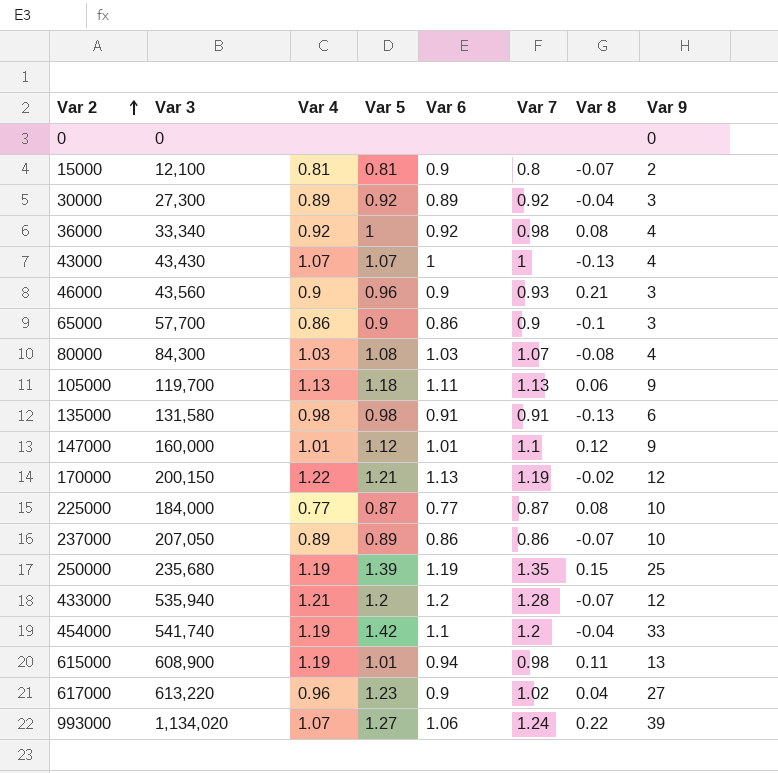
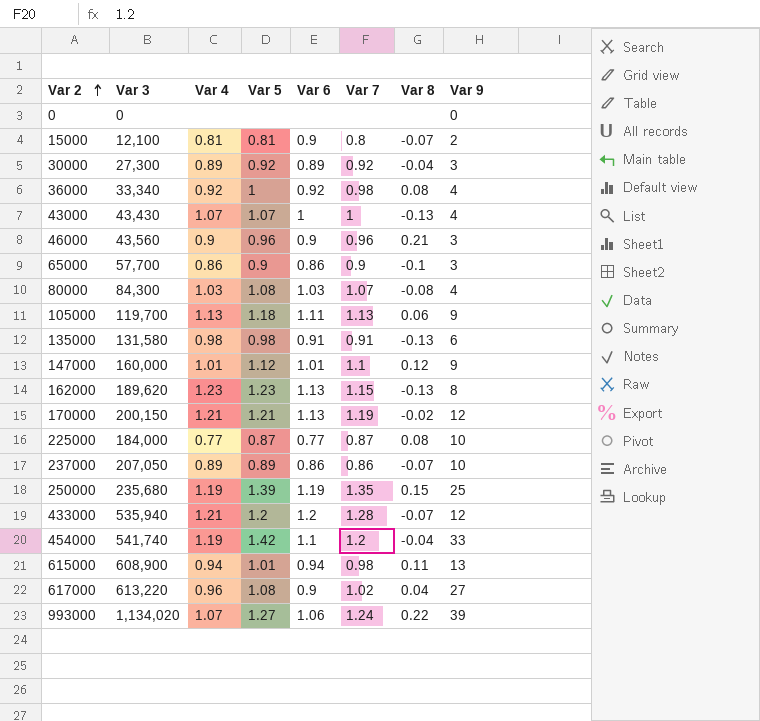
46000 | Var 7: 0.93 -> 0.96
row 162000: none -> 189,620 | 1.23 | 1.23 | 1.13 | 1.15 | -0.13 | 8
170000 | Var 4: 1.22 -> 1.21
615000 | Var 4: 1.19 -> 0.94
617000 | Var 5: 1.23 -> 1.08

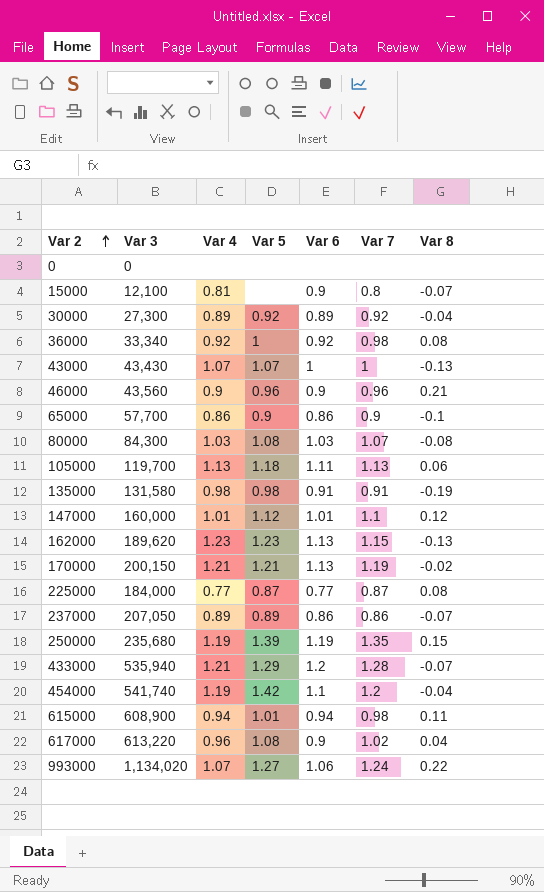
column Var 9 | position: 8 -> none
15000 | Var 5: 0.81 -> none
135000 | Var 8: -0.13 -> -0.19
433000 | Var 5: 1.2 -> 1.29

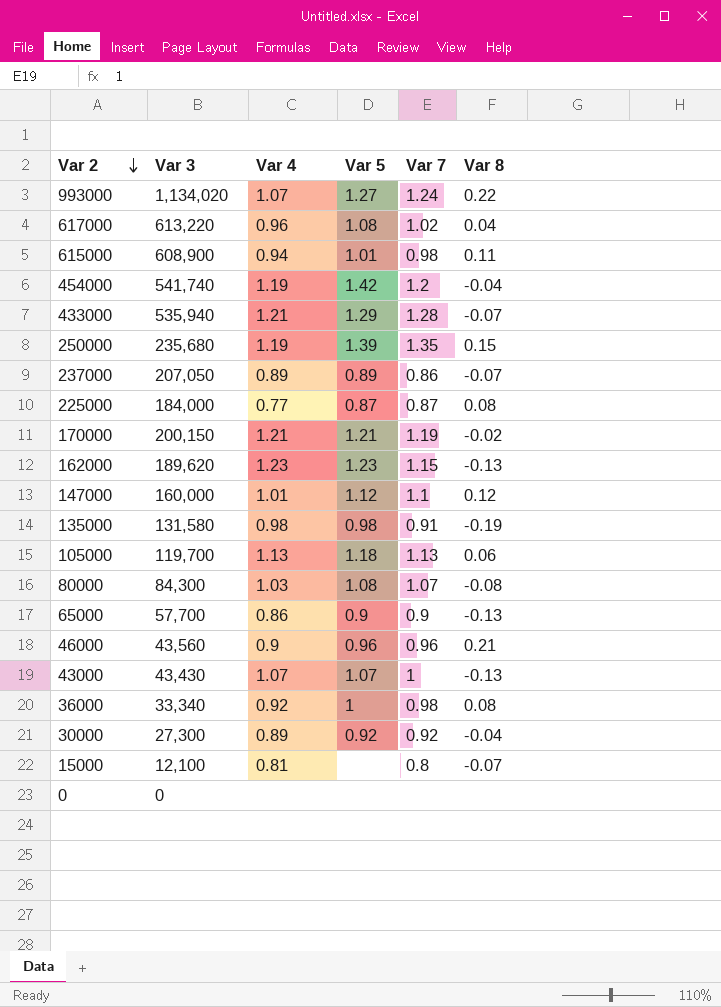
row order: Var 2 ascending -> Var 2 descending
column Var 6 | position: 5 -> none
65000 | Var 8: -0.1 -> -0.13

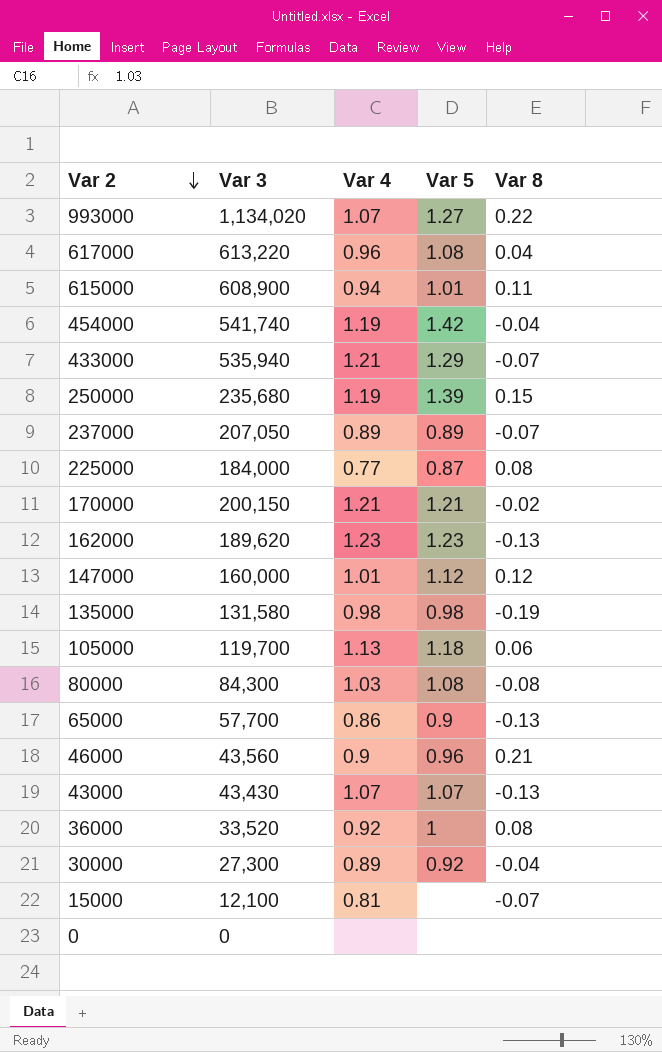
column Var 7 | position: 5 -> none
36000 | Var 3: 33,340 -> 33,520

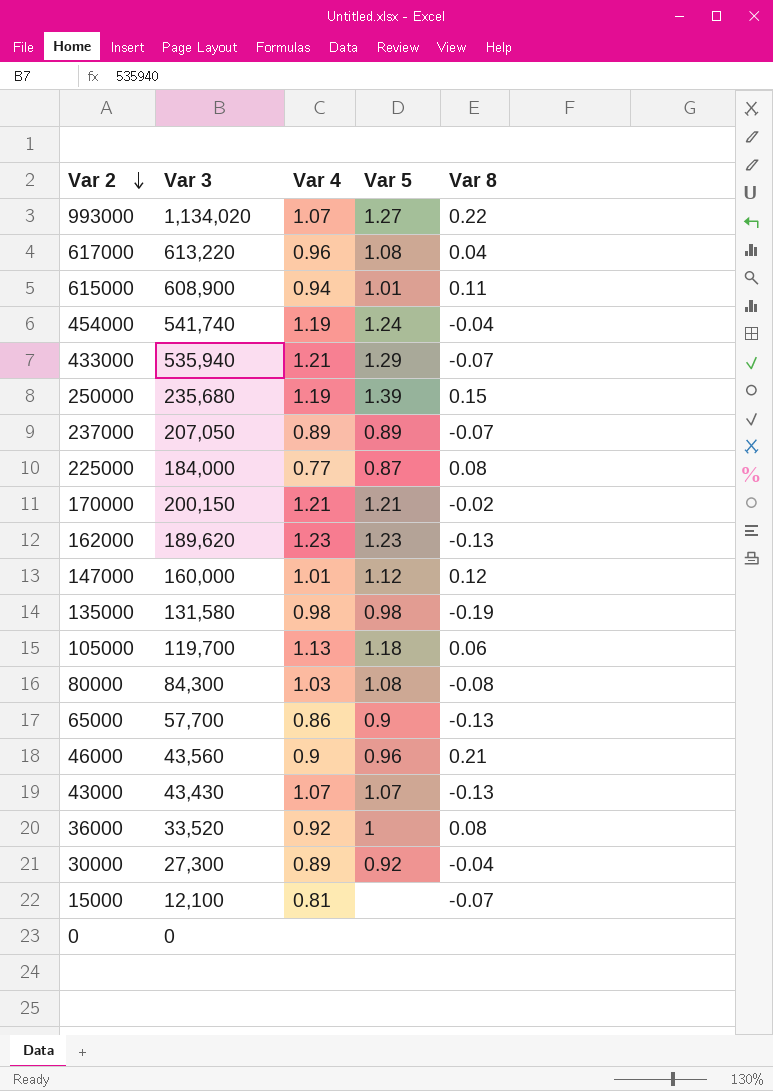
454000 | Var 5: 1.42 -> 1.24

